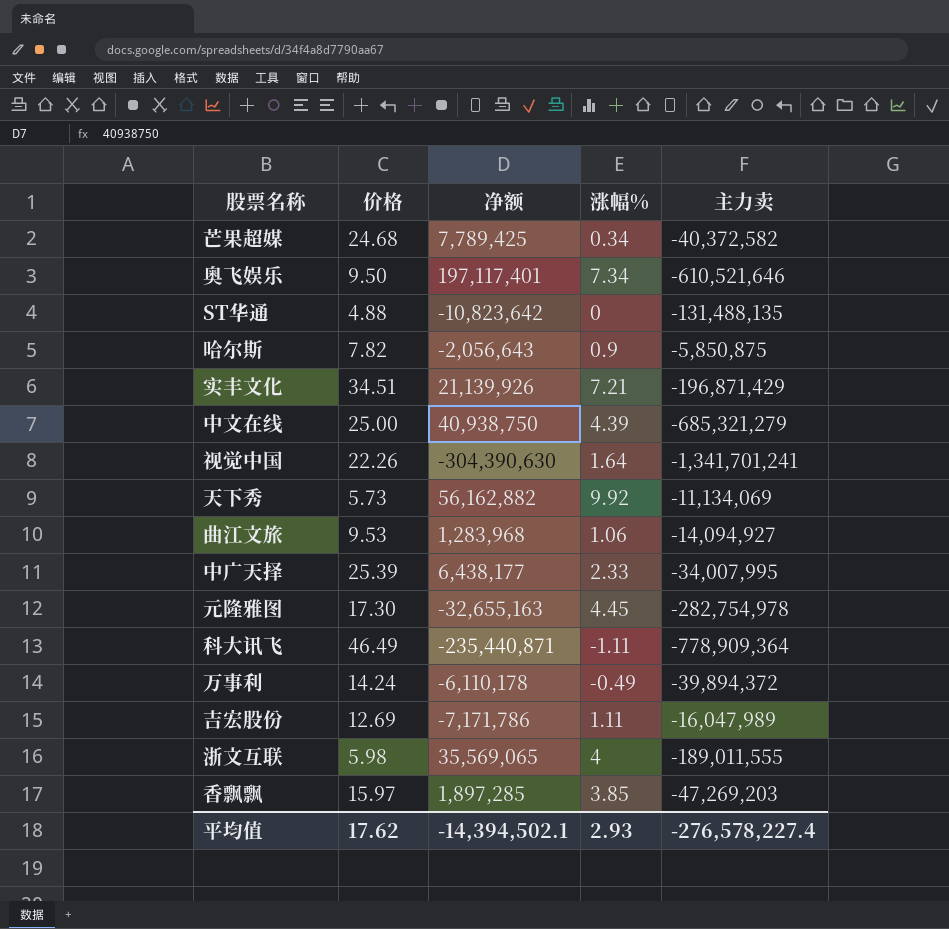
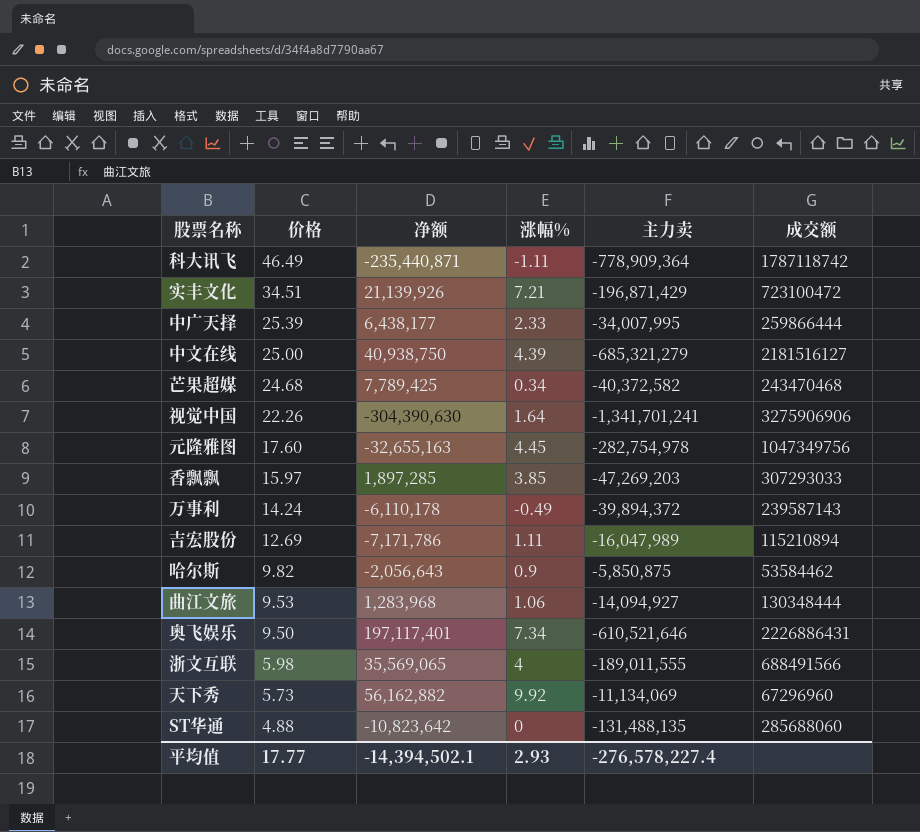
row order: none -> 价格 descending
column 成交额 | position: none -> 6
元隆雅图 | 价格: 17.30 -> 17.60
哈尔斯 | 价格: 7.82 -> 9.82
平均值 | 价格: 17.62 -> 17.77

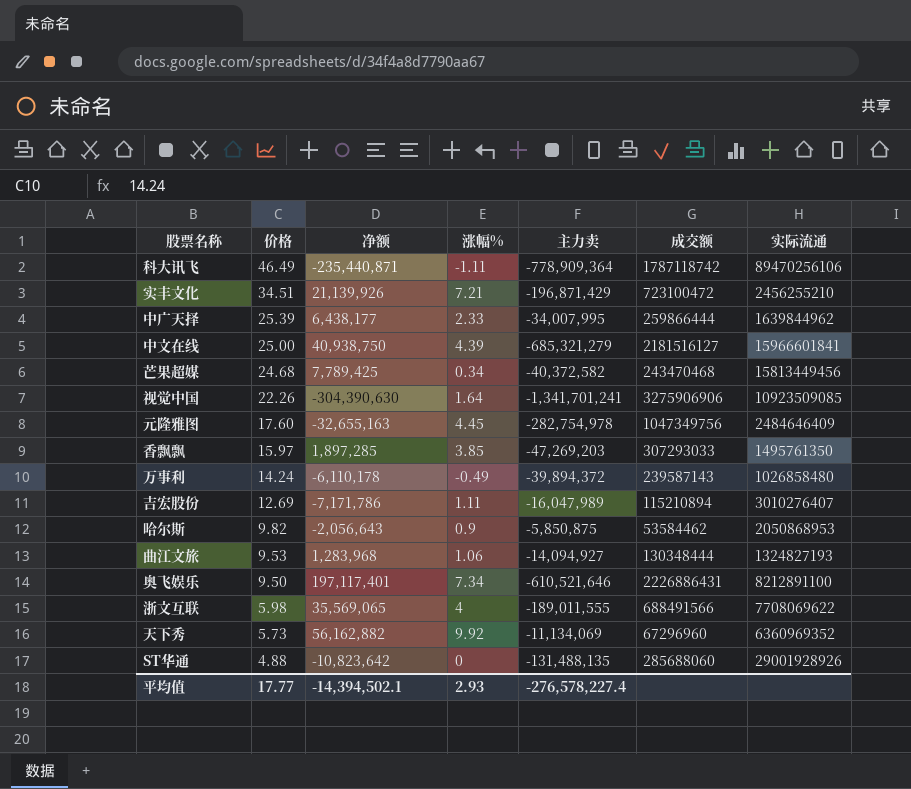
column 实际流通 | position: none -> 7

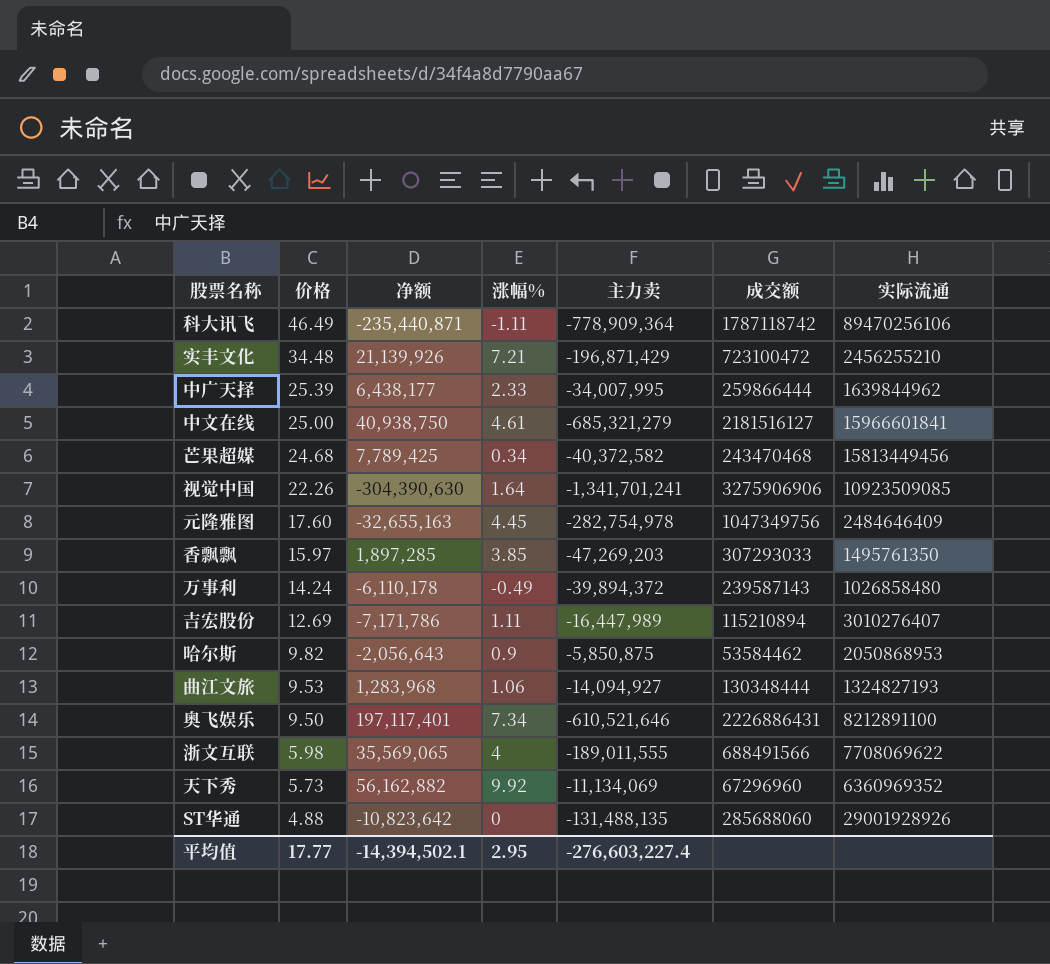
实丰文化 | 价格: 34.51 -> 34.48
中文在线 | 涨幅%: 4.39 -> 4.61
吉宏股份 | 主力卖: -16,047,989 -> -16,447,989
平均值 | 涨幅%: 2.93 -> 2.95
平均值 | 主力卖: -276,578,227.4 -> -276,603,227.4

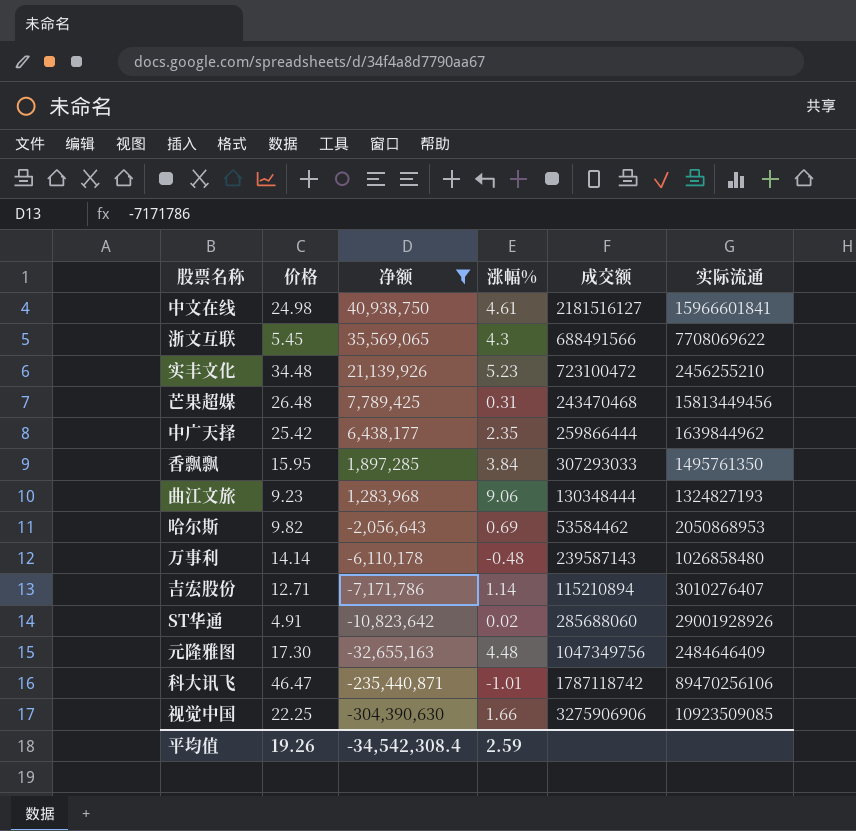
filter: none -> 净额 <= 40,938,750
row order: 价格 descending -> 净额 descending
column 主力卖 | position: 5 -> none
中文在线 | 价格: 25.00 -> 24.98
浙文互联 | 价格: 5.98 -> 5.45
浙文互联 | 涨幅%: 4 -> 4.3
实丰文化 | 涨幅%: 7.21 -> 5.23
芒果超媒 | 价格: 24.68 -> 26.48
芒果超媒 | 涨幅%: 0.34 -> 0.31
中广天择 | 价格: 25.39 -> 25.42
中广天择 | 涨幅%: 2.33 -> 2.35
香飘飘 | 价格: 15.97 -> 15.95
香飘飘 | 涨幅%: 3.85 -> 3.84
曲江文旅 | 价格: 9.53 -> 9.23
曲江文旅 | 涨幅%: 1.06 -> 9.06
哈尔斯 | 涨幅%: 0.9 -> 0.69
万事利 | 价格: 14.24 -> 14.14
万事利 | 涨幅%: -0.49 -> -0.48
吉宏股份 | 价格: 12.69 -> 12.71
吉宏股份 | 涨幅%: 1.11 -> 1.14
ST华通 | 价格: 4.88 -> 4.91
ST华通 | 涨幅%: 0 -> 0.02
元隆雅图 | 价格: 17.60 -> 17.30
元隆雅图 | 涨幅%: 4.45 -> 4.48
科大讯飞 | 价格: 46.49 -> 46.47
科大讯飞 | 涨幅%: -1.11 -> -1.01
视觉中国 | 价格: 22.26 -> 22.25
视觉中国 | 涨幅%: 1.64 -> 1.66
平均值 | 价格: 17.77 -> 19.26
平均值 | 净额: -14,394,502.1 -> -34,542,308.4
平均值 | 涨幅%: 2.95 -> 2.59

